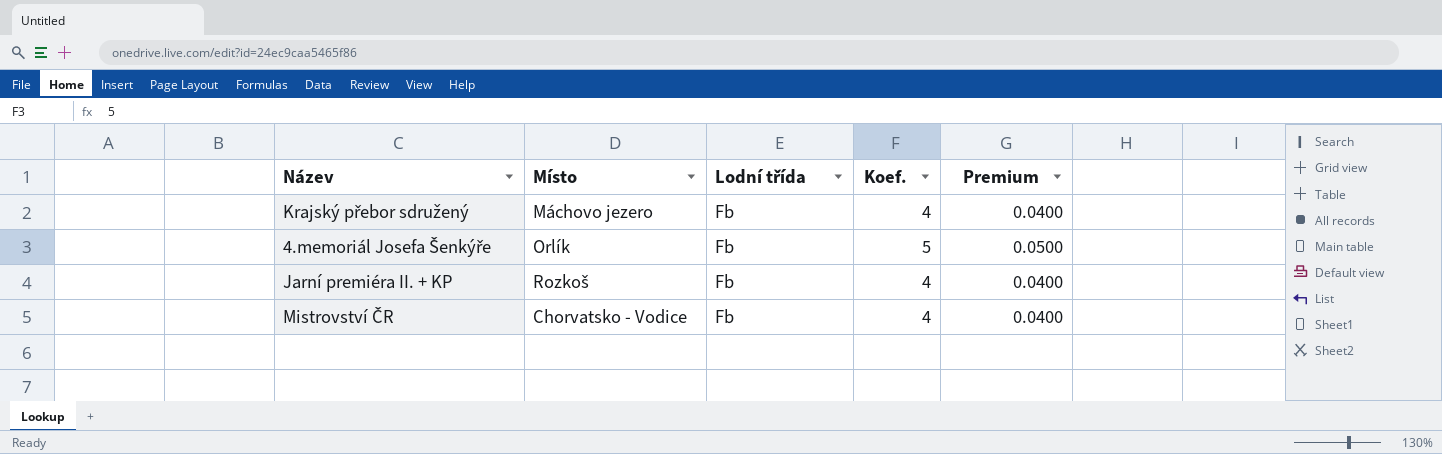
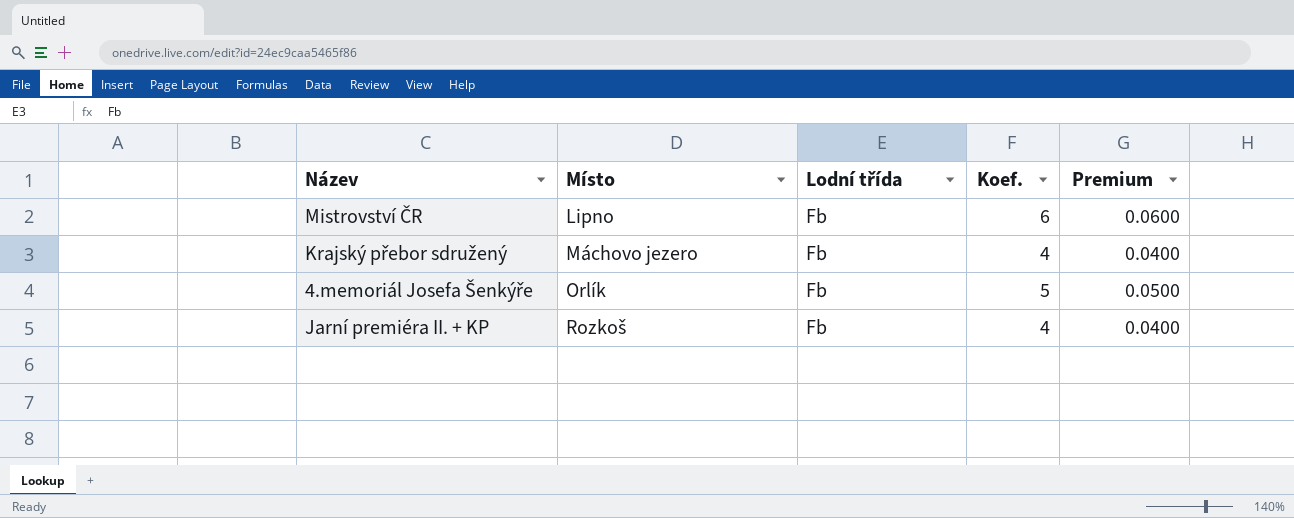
row order: none -> Místo ascending
Mistrovství ČR | Místo: Chorvatsko - Vodice -> Lipno
Mistrovství ČR | Koef.: 4 -> 6
Mistrovství ČR | Premium: 0.0400 -> 0.0600

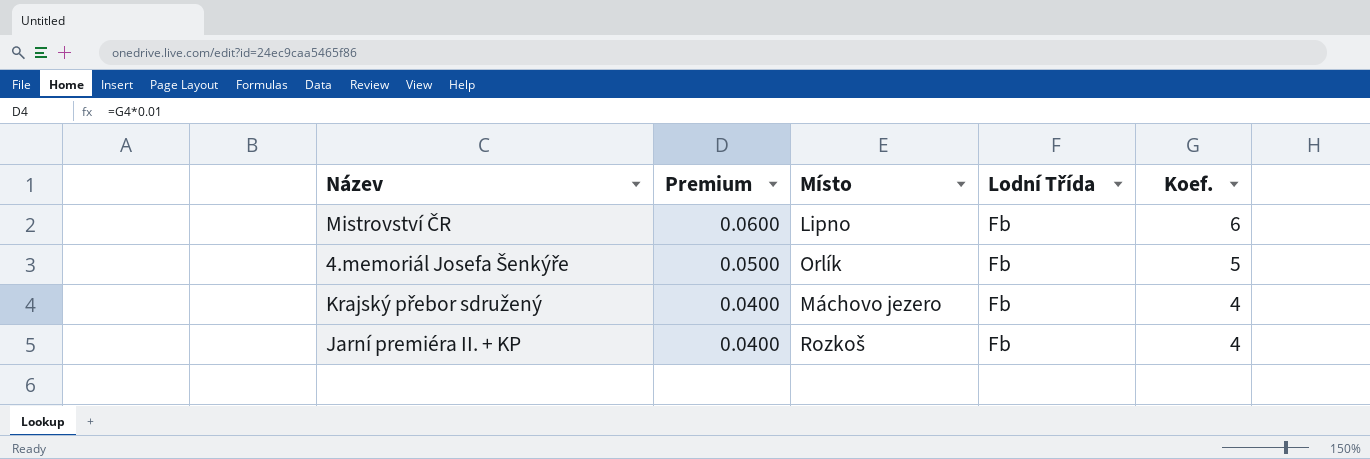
row order: Místo ascending -> Premium descending
column Premium | position: 5 -> 2
column name: Lodní třída -> Lodní Třída

